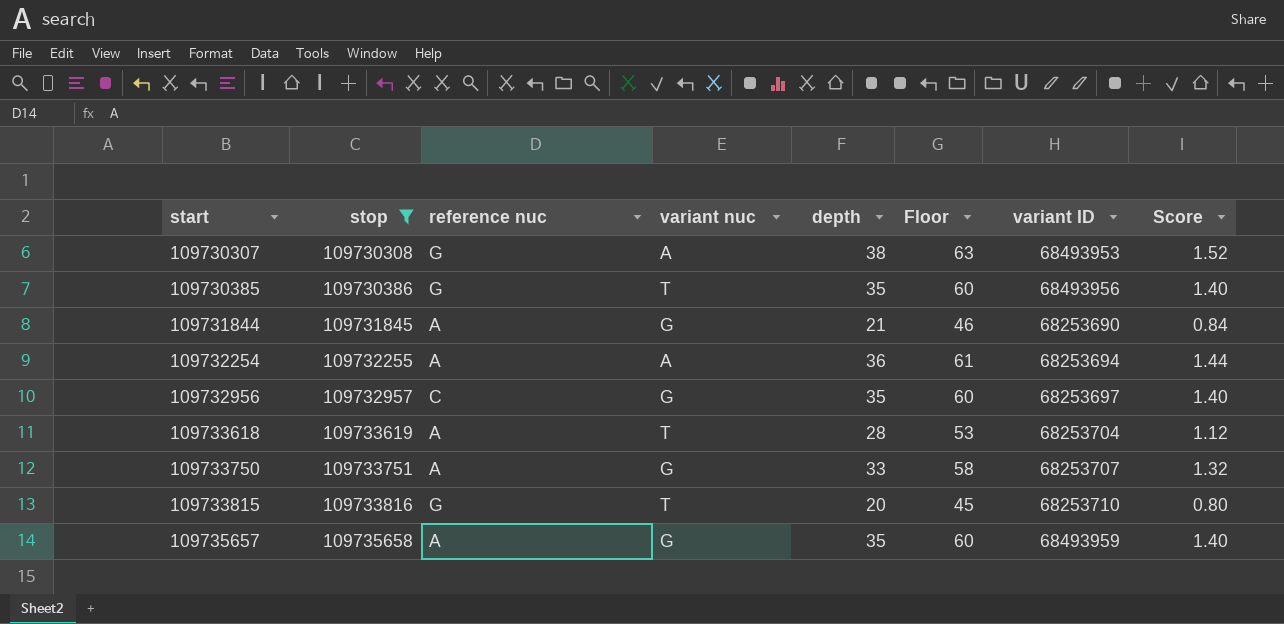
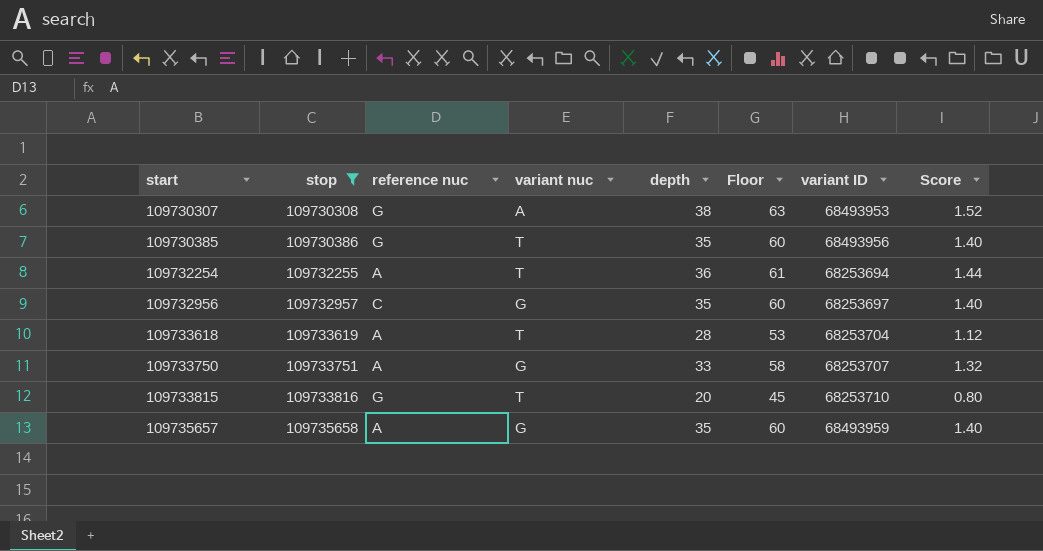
row 109731844: 109731845 | A | G | 21 | 46 | 68253690 | 0.84 -> none
109732254 | variant nuc: A -> T

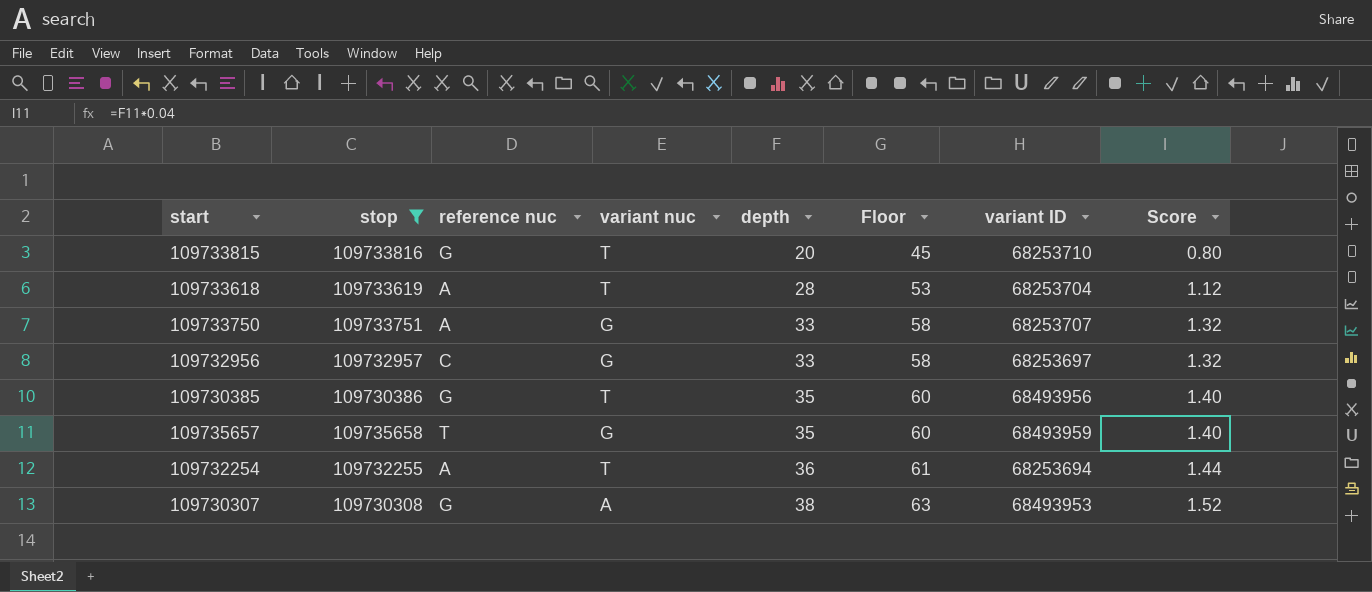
row order: start ascending -> depth ascending
109732956 | depth: 35 -> 33
109732956 | Floor: 60 -> 58
109732956 | Score: 1.40 -> 1.32
109735657 | reference nuc: A -> T

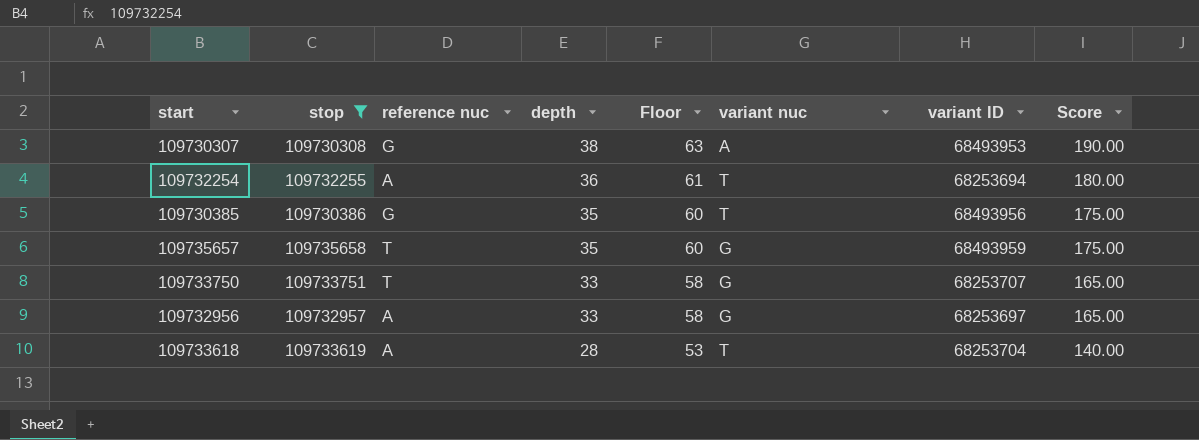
row order: depth ascending -> depth descending
column variant nuc | position: 4 -> 6
column Score | formula: [depth] * 0.04 -> [depth] * 5
row 109733815: 109733816 | G | T | 20 | 45 | 68253710 | 0.80 -> none
109733750 | reference nuc: A -> T
109732956 | reference nuc: C -> A

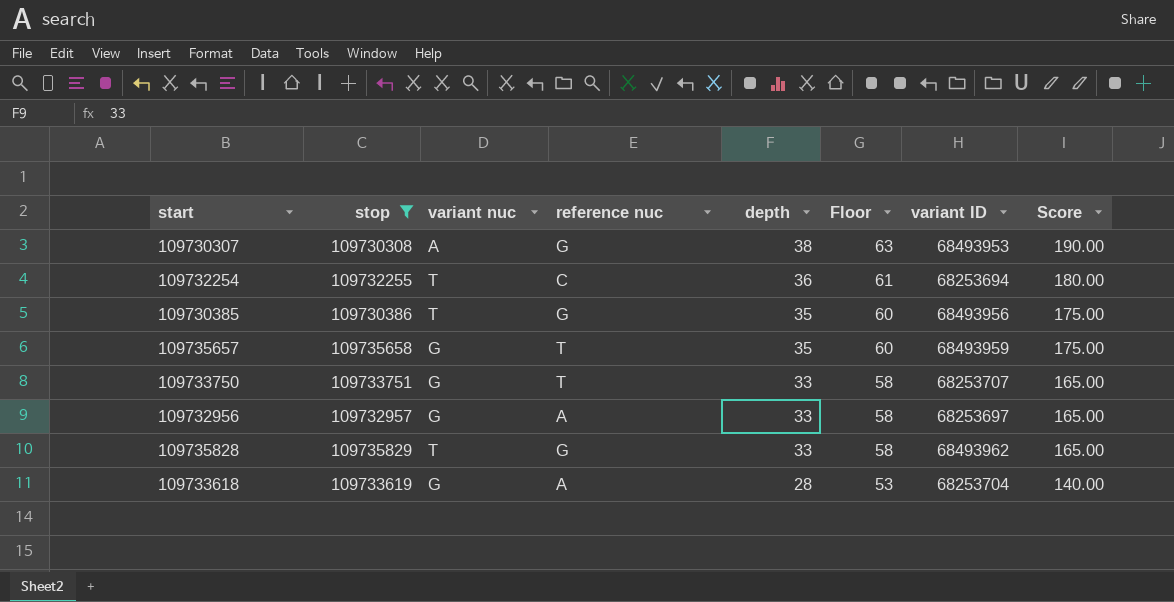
column variant nuc | position: 6 -> 3
109732254 | reference nuc: A -> C
row 109735828: none -> 109735829 | T | G | 33 | 58 | 68493962 | 165.00
109733618 | variant nuc: T -> G

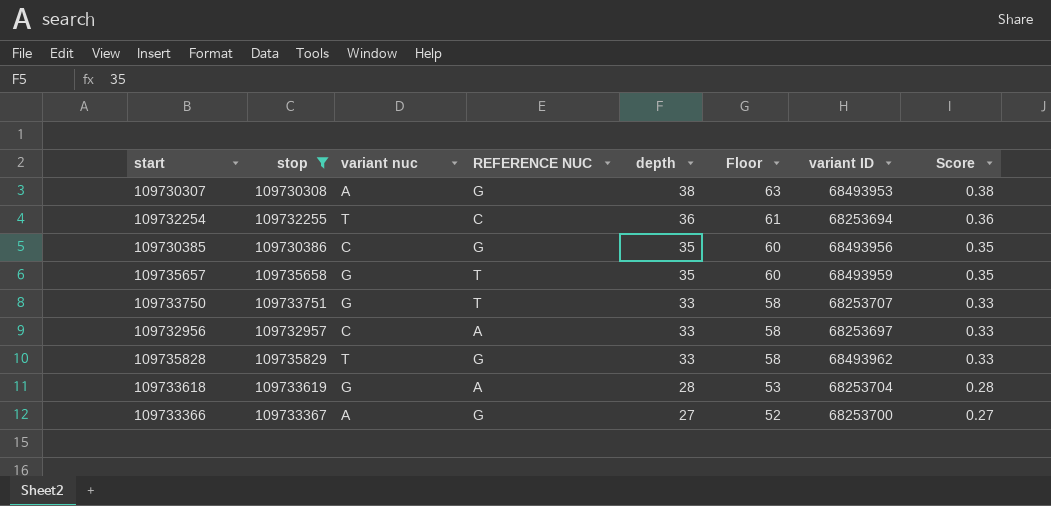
column name: reference nuc -> REFERENCE NUC
column Score | formula: [depth] * 5 -> [depth] * 0.01
109730385 | variant nuc: T -> C
109732956 | variant nuc: G -> C
row 109733366: none -> 109733367 | A | G | 27 | 52 | 68253700 | 0.27

